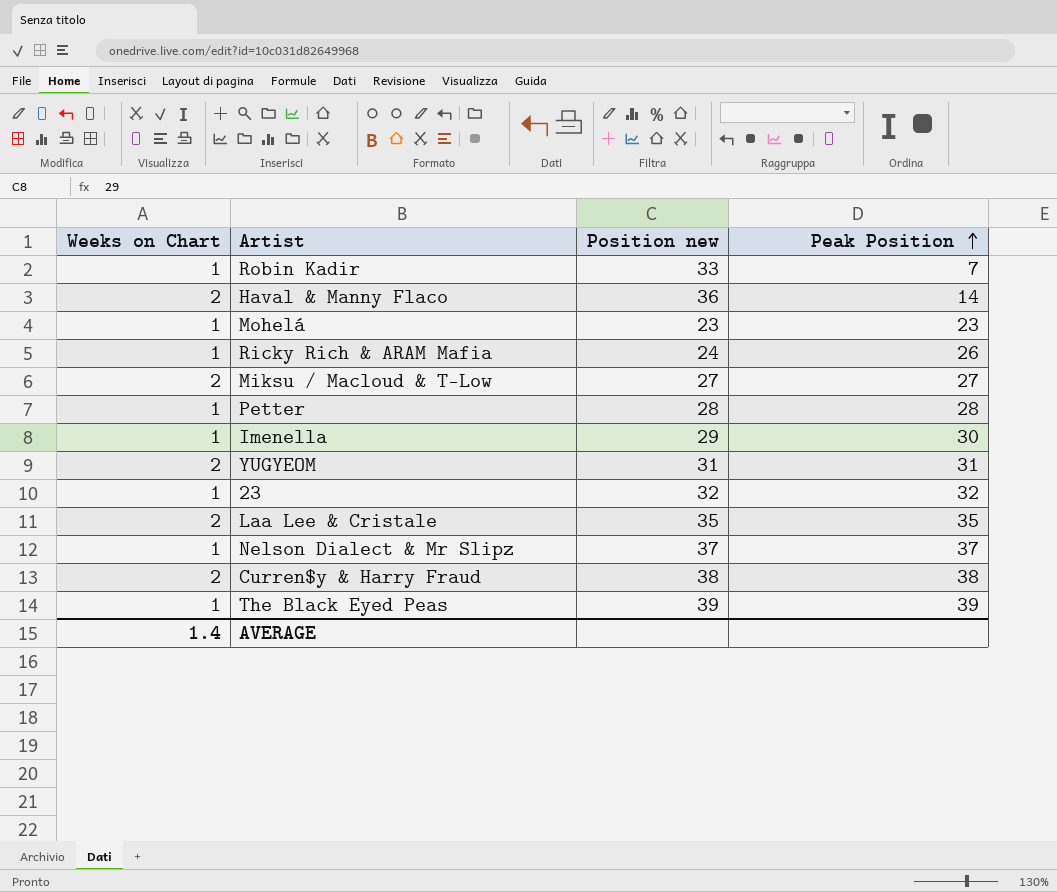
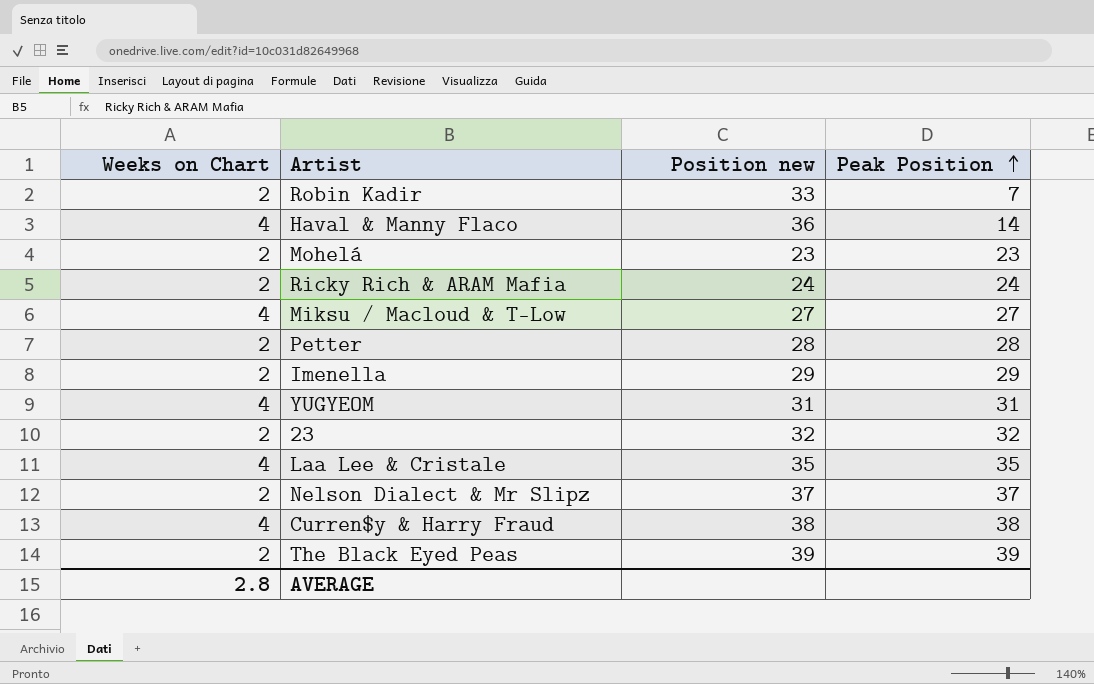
Robin Kadir | Weeks on Chart: 1 -> 2
Haval & Manny Flaco | Weeks on Chart: 2 -> 4
Mohelá | Weeks on Chart: 1 -> 2
Ricky Rich & ARAM Mafia | Weeks on Chart: 1 -> 2
Ricky Rich & ARAM Mafia | Peak Position: 26 -> 24
Miksu / Macloud & T-Low | Weeks on Chart: 2 -> 4
Petter | Weeks on Chart: 1 -> 2
Imenella | Weeks on Chart: 1 -> 2
Imenella | Peak Position: 30 -> 29
YUGYEOM | Weeks on Chart: 2 -> 4
23 | Weeks on Chart: 1 -> 2
Laa Lee & Cristale | Weeks on Chart: 2 -> 4
Nelson Dialect & Mr Slipz | Weeks on Chart: 1 -> 2
Curren$y & Harry Fraud | Weeks on Chart: 2 -> 4
The Black Eyed Peas | Weeks on Chart: 1 -> 2
AVERAGE | Weeks on Chart: 1.4 -> 2.8

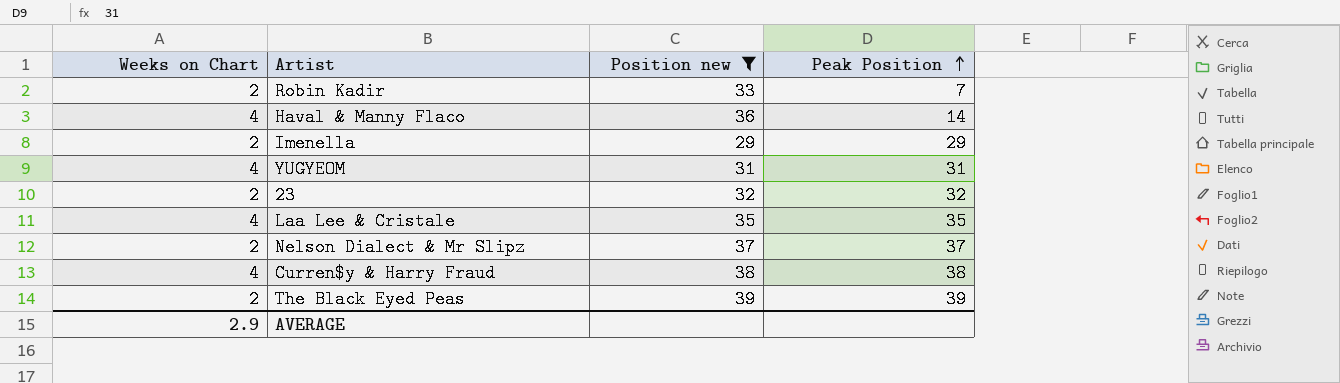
filter: none -> Position new >= 29
AVERAGE | Weeks on Chart: 2.8 -> 2.9

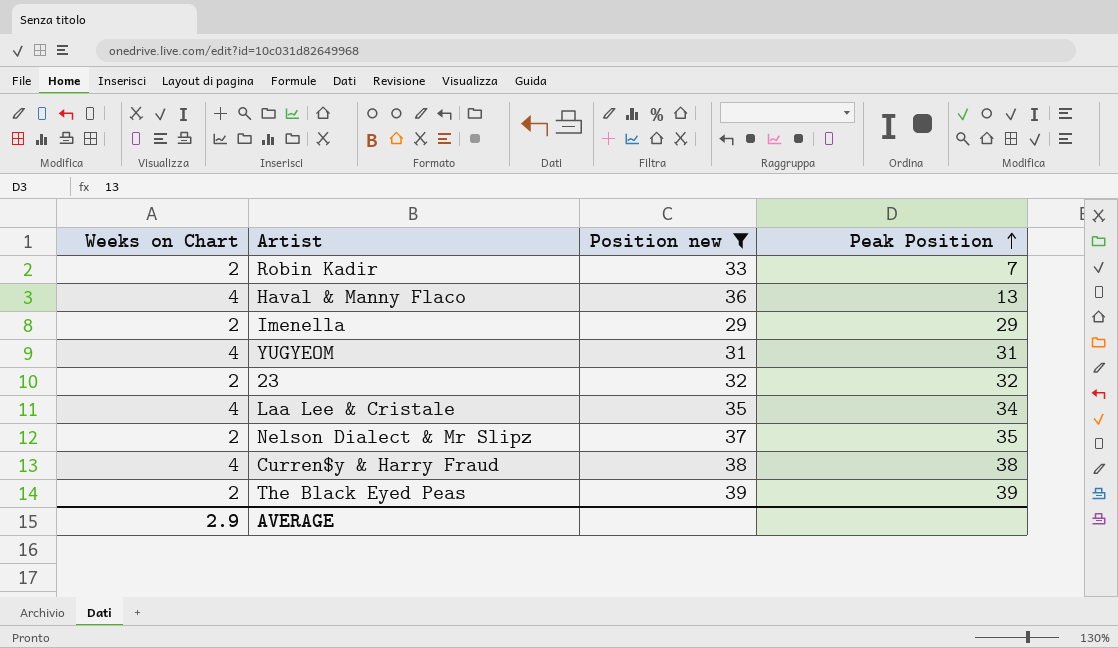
Haval & Manny Flaco | Peak Position: 14 -> 13
Laa Lee & Cristale | Peak Position: 35 -> 34
Nelson Dialect & Mr Slipz | Peak Position: 37 -> 35

